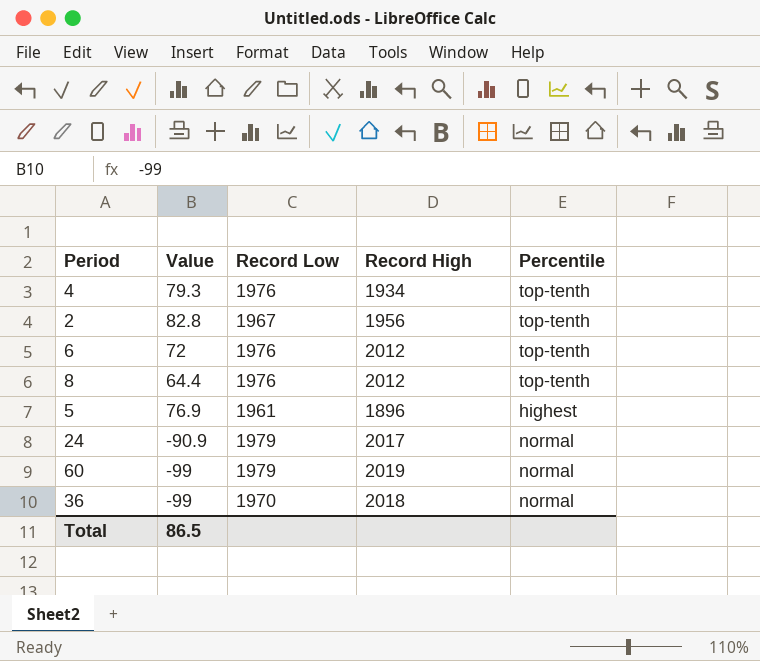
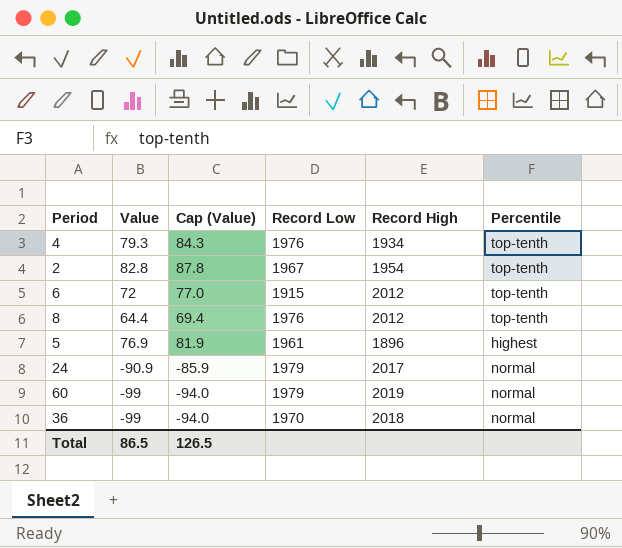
column Cap (Value) | formula: none -> [Value] + 5
2 | Record High: 1956 -> 1954
6 | Record Low: 1976 -> 1915

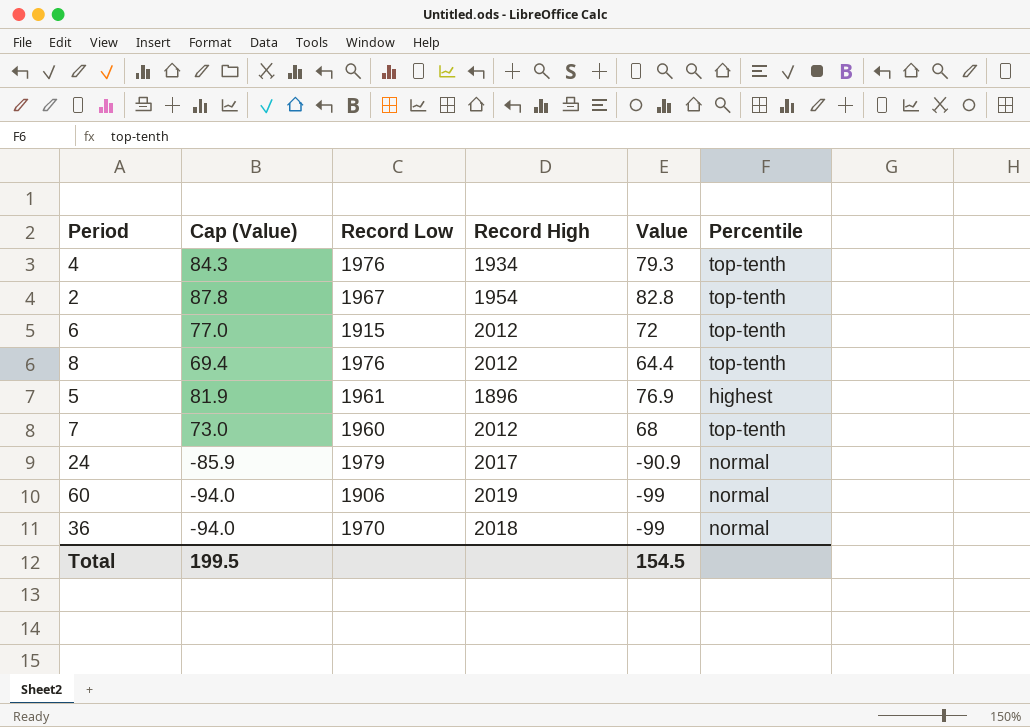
column Value | position: 2 -> 5
row 7: none -> 73.0 | 1960 | 2012 | 68 | top-tenth
60 | Record Low: 1979 -> 1906
Total | Cap (Value): 126.5 -> 199.5
Total | Value: 86.5 -> 154.5

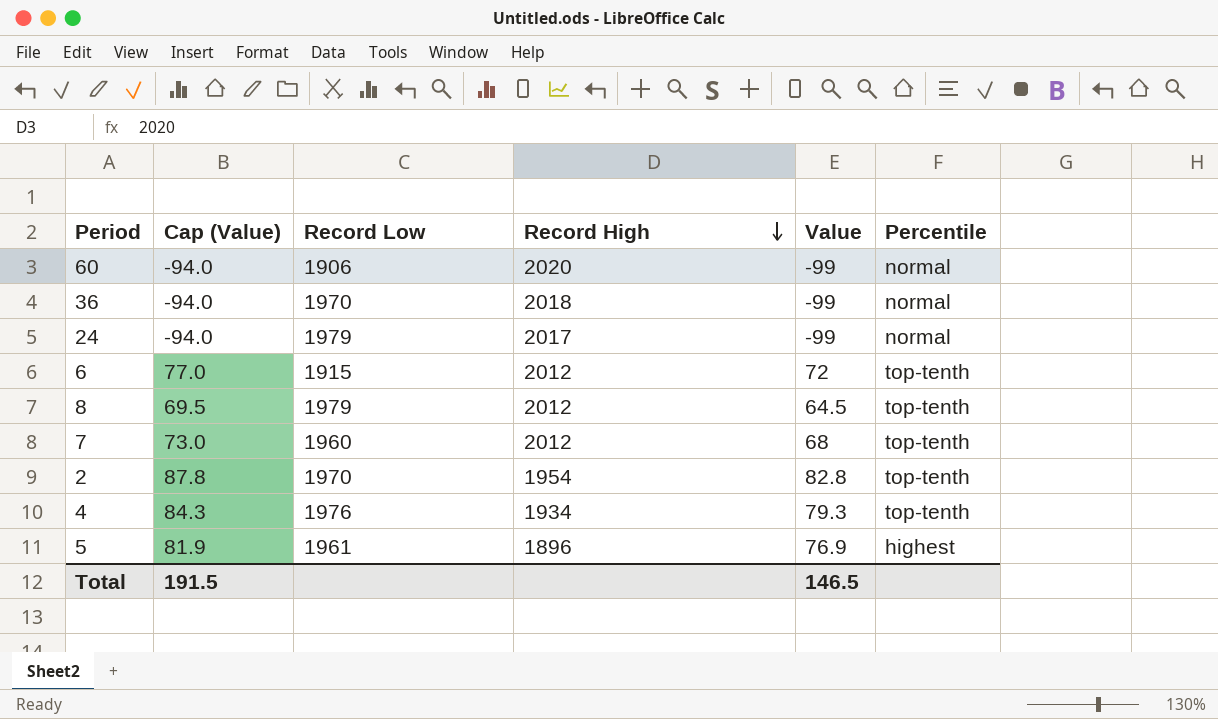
row order: none -> Record High descending
60 | Record High: 2019 -> 2020
24 | Cap (Value): -85.9 -> -94.0
24 | Value: -90.9 -> -99
8 | Cap (Value): 69.4 -> 69.5
8 | Record Low: 1976 -> 1979
8 | Value: 64.4 -> 64.5
2 | Record Low: 1967 -> 1970
Total | Cap (Value): 199.5 -> 191.5
Total | Value: 154.5 -> 146.5

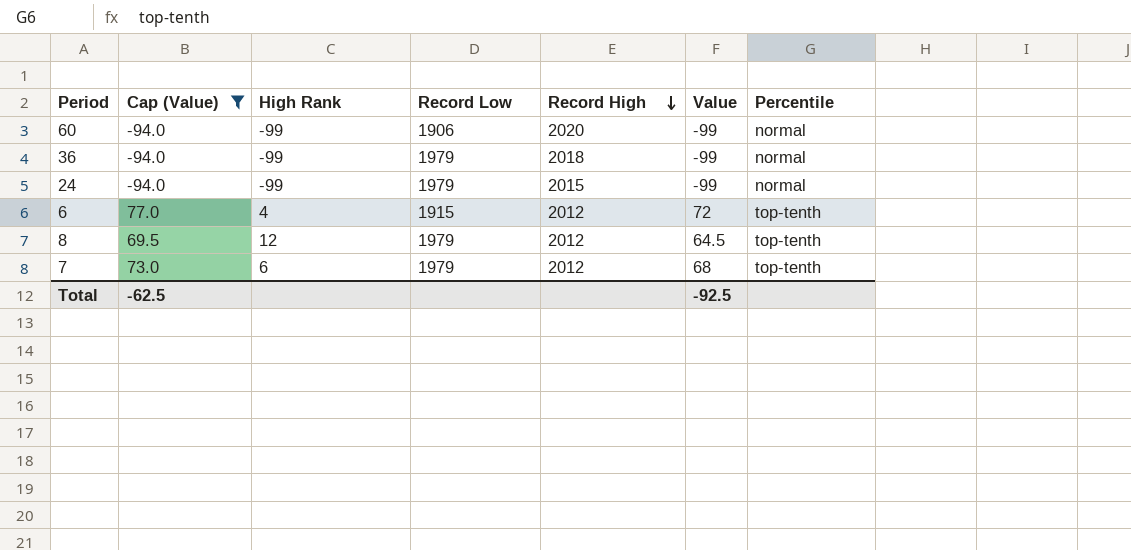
filter: none -> Cap (Value) <= 77.0
column High Rank | position: none -> 3
36 | Record Low: 1970 -> 1979
24 | Record High: 2017 -> 2015
7 | Record Low: 1960 -> 1979
Total | Cap (Value): 191.5 -> -62.5
Total | Value: 146.5 -> -92.5

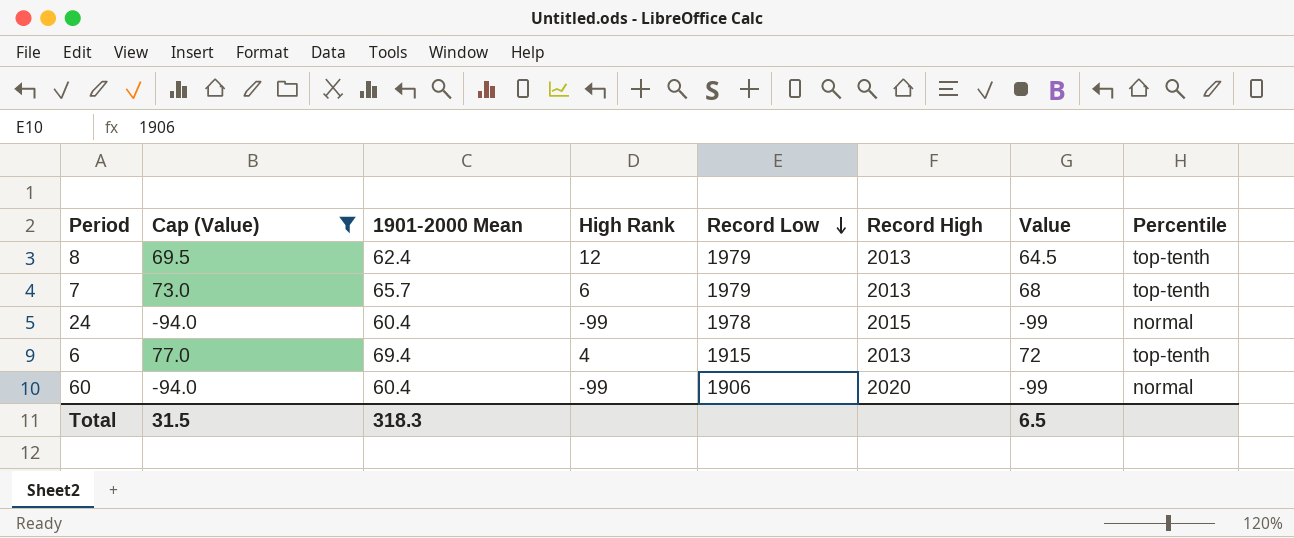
row order: Record High descending -> Record Low descending
column 1901-2000 Mean | position: none -> 3
row 36: -94.0 | -99 | 1979 | 2018 | -99 | normal -> none
8 | Record High: 2012 -> 2013
7 | Record High: 2012 -> 2013
24 | Record Low: 1979 -> 1978
6 | Record High: 2012 -> 2013
Total | Cap (Value): -62.5 -> 31.5
Total | Value: -92.5 -> 6.5

